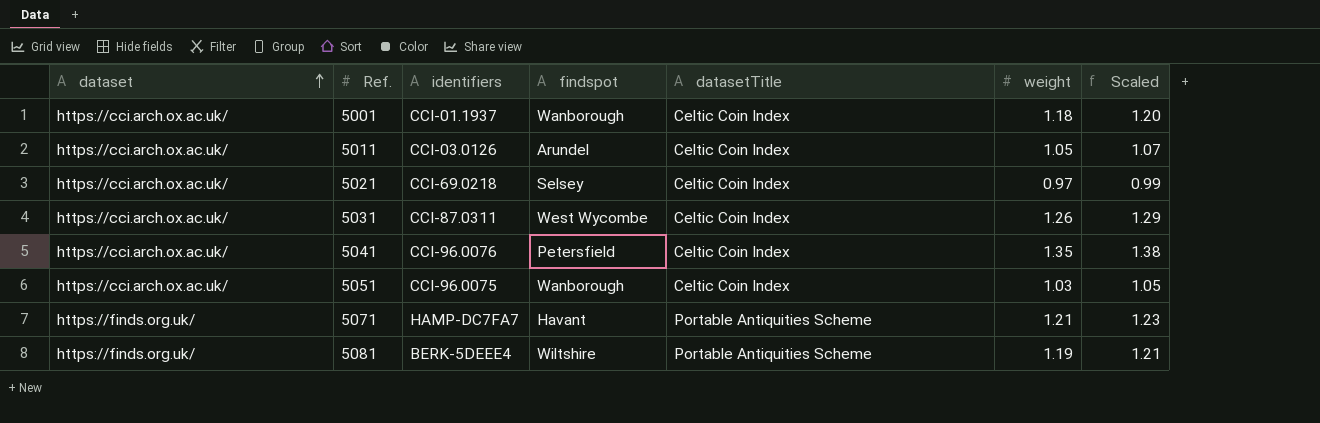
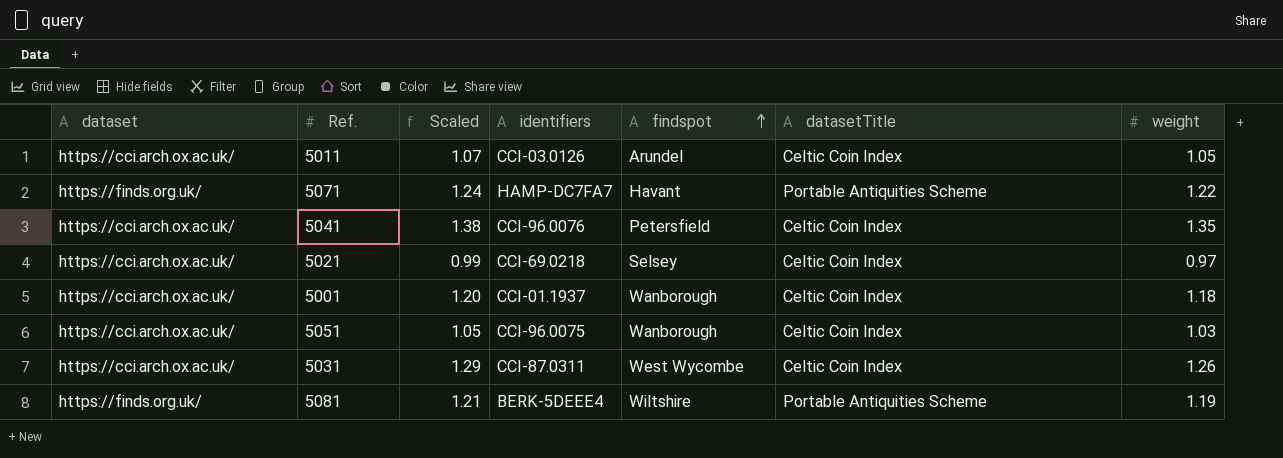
row order: dataset ascending -> findspot ascending
column Scaled | position: 7 -> 3
5071 | Scaled: 1.23 -> 1.24
5071 | weight: 1.21 -> 1.22

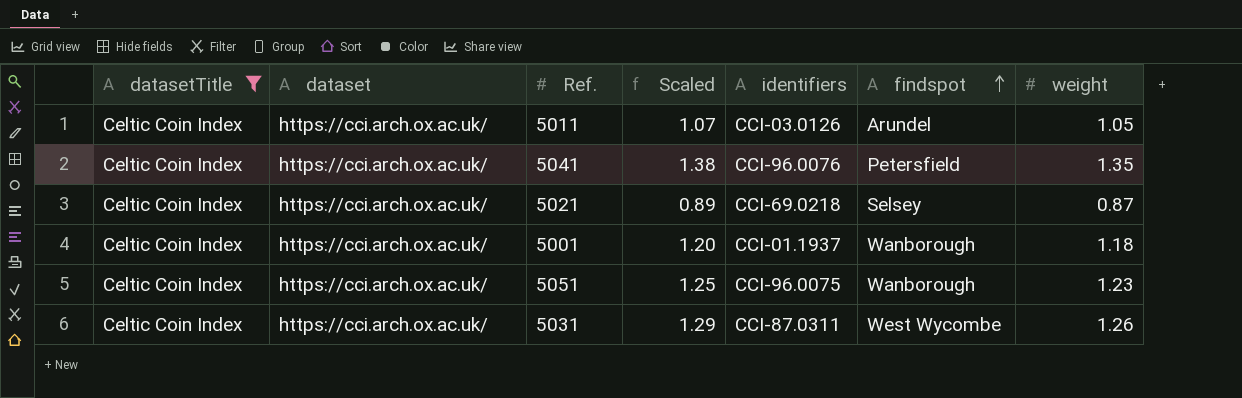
filter: none -> datasetTitle = Celtic Coin Index
column datasetTitle | position: 6 -> 1
5021 | Scaled: 0.99 -> 0.89
5021 | weight: 0.97 -> 0.87
5051 | Scaled: 1.05 -> 1.25
5051 | weight: 1.03 -> 1.23

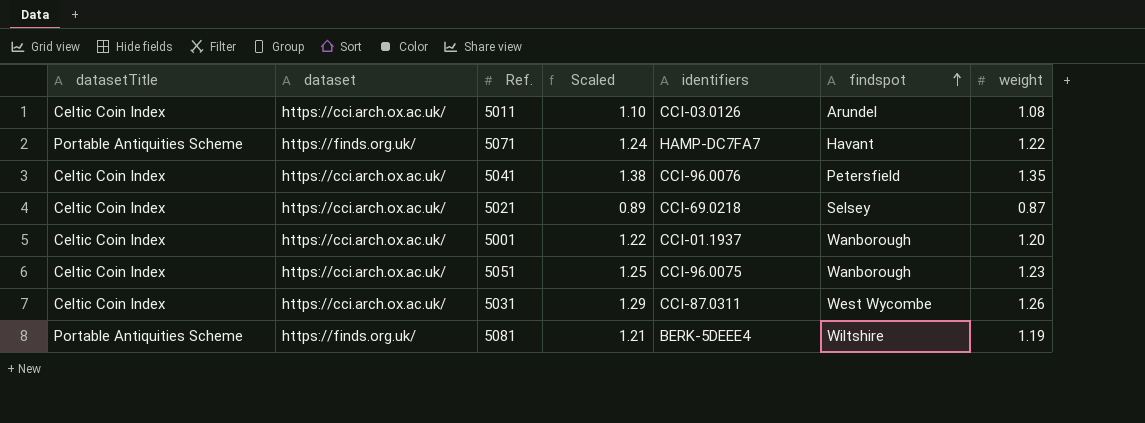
filter: datasetTitle = Celtic Coin Index -> none
5011 | Scaled: 1.07 -> 1.10
5011 | weight: 1.05 -> 1.08
5001 | Scaled: 1.20 -> 1.22
5001 | weight: 1.18 -> 1.20

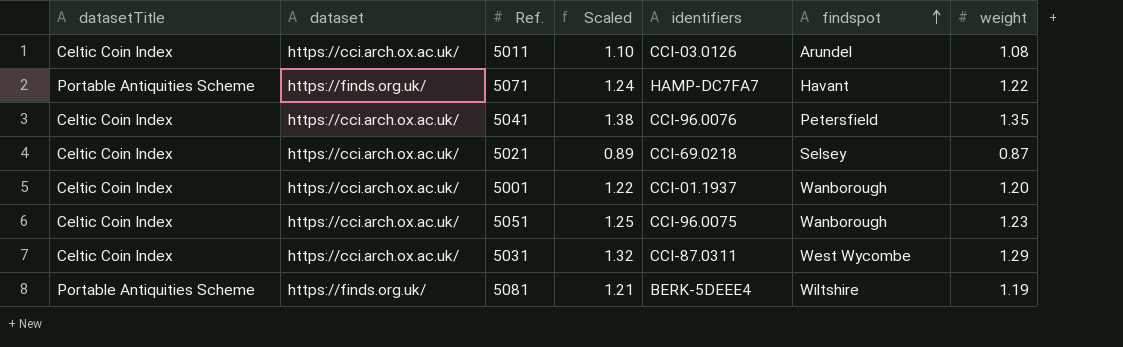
5031 | Scaled: 1.29 -> 1.32
5031 | weight: 1.26 -> 1.29

